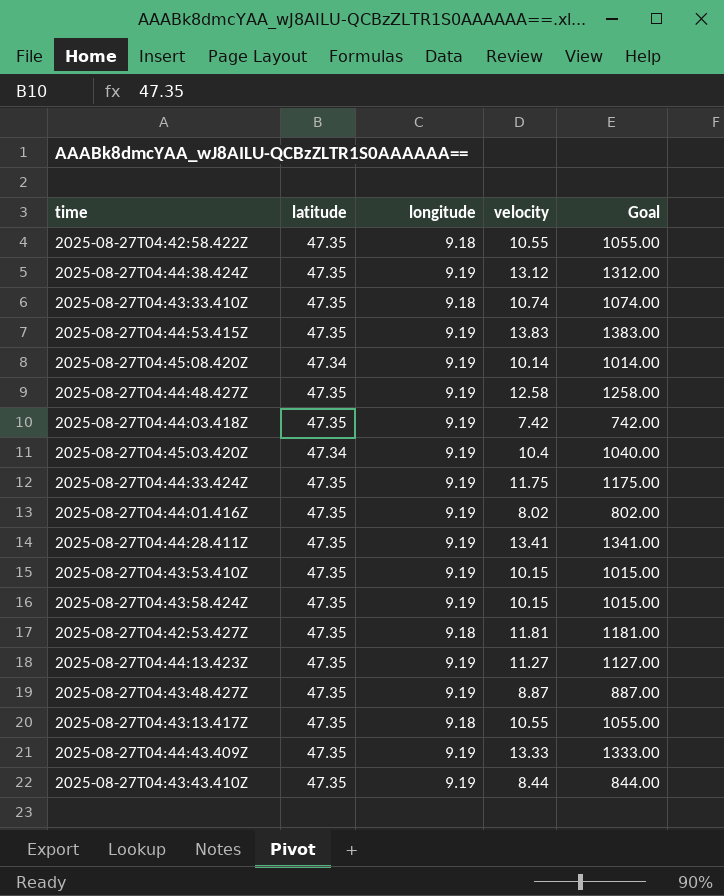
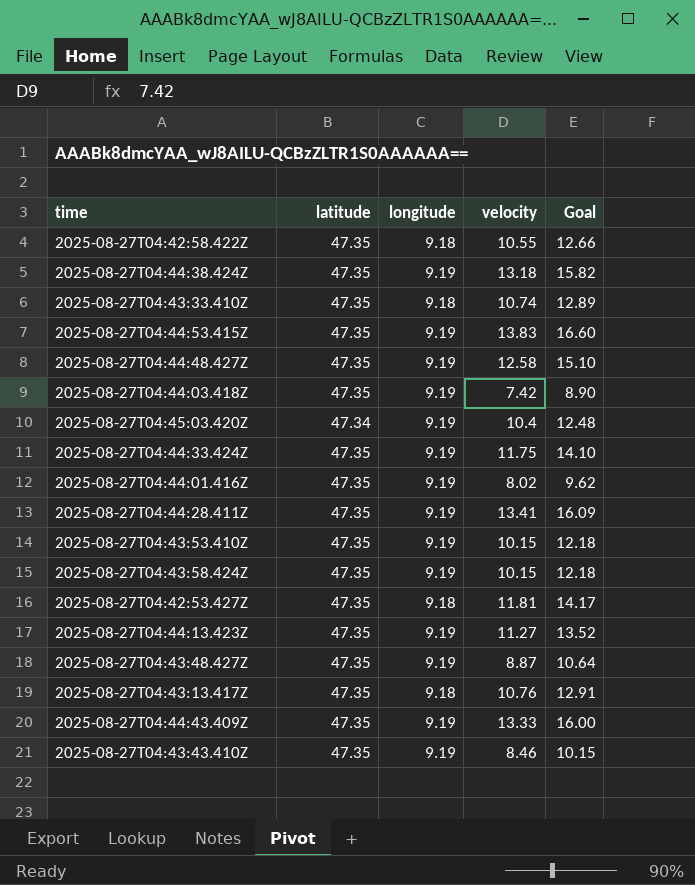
column Goal | formula: [velocity] * 100 -> [velocity] * 1.2
row 2025-08-27T04:45:08.420Z: 47.34 | 9.19 | 10.14 | 1014.00 -> none
2025-08-27T04:44:38.424Z | velocity: 13.12 -> 13.18
2025-08-27T04:43:13.417Z | velocity: 10.55 -> 10.76
2025-08-27T04:43:43.410Z | velocity: 8.44 -> 8.46

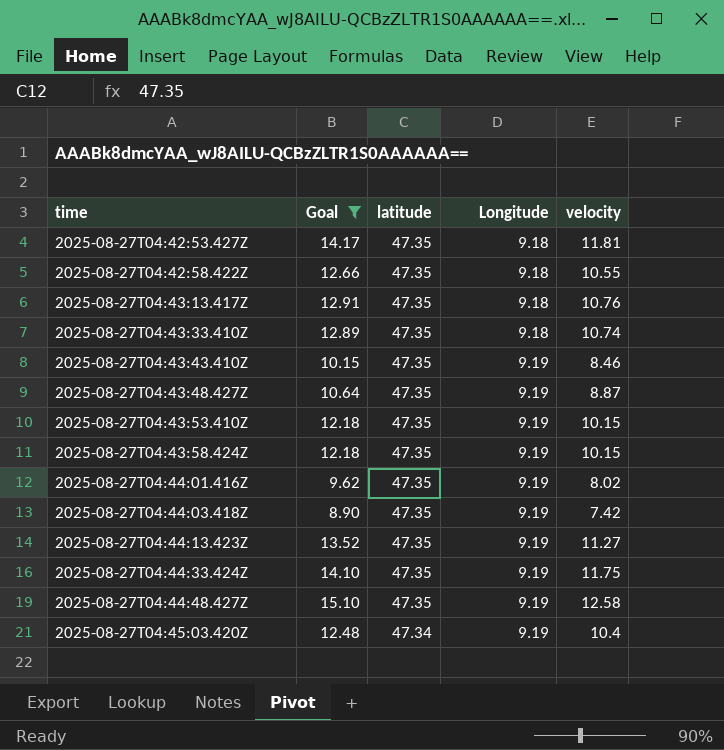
filter: none -> Goal <= 15.10
row order: none -> time ascending
column Goal | position: 5 -> 2
column name: longitude -> Longitude

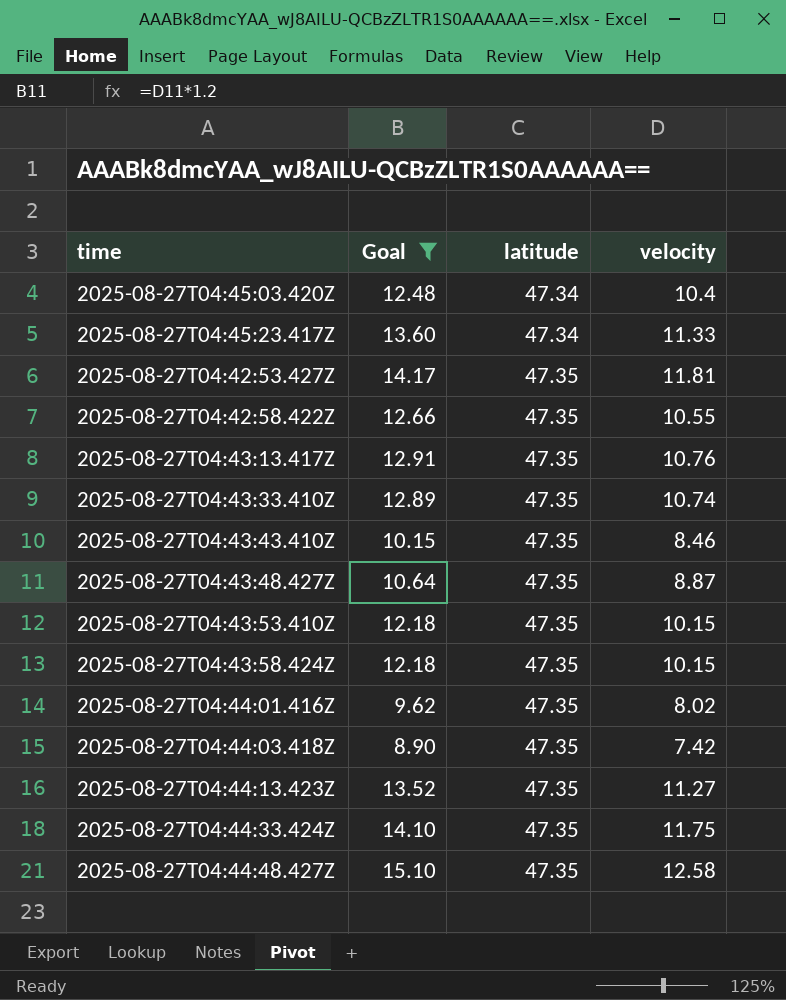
row order: time ascending -> latitude ascending
column Longitude | position: 4 -> none
row 2025-08-27T04:45:23.417Z: none -> 13.60 | 47.34 | 11.33

